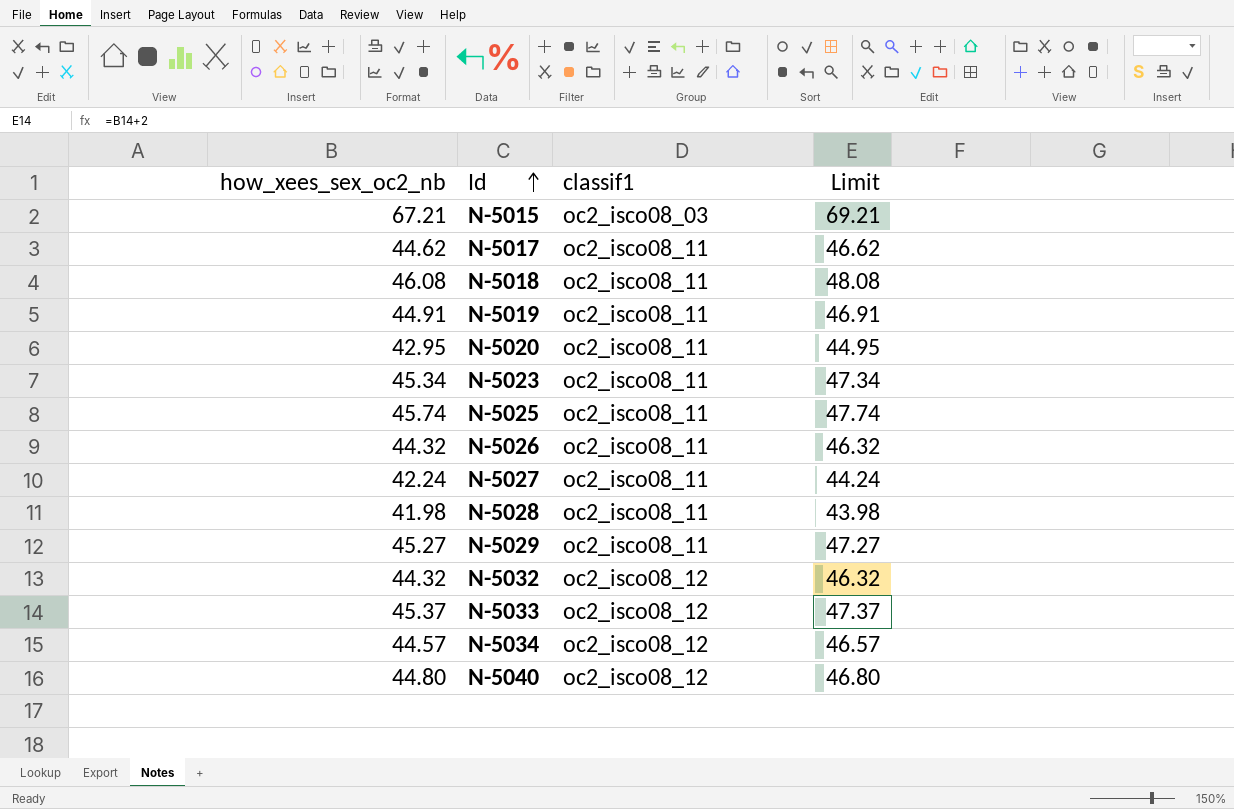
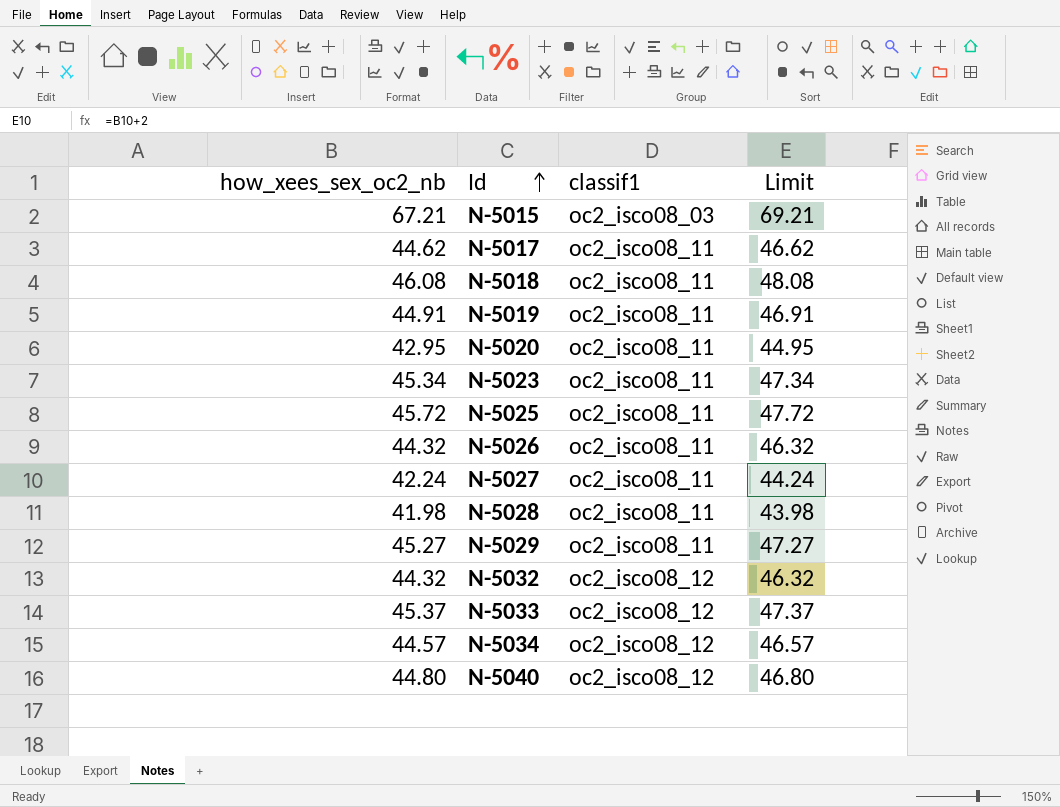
N-5025 | how_xees_sex_oc2_nb: 45.74 -> 45.72
N-5025 | Limit: 47.74 -> 47.72

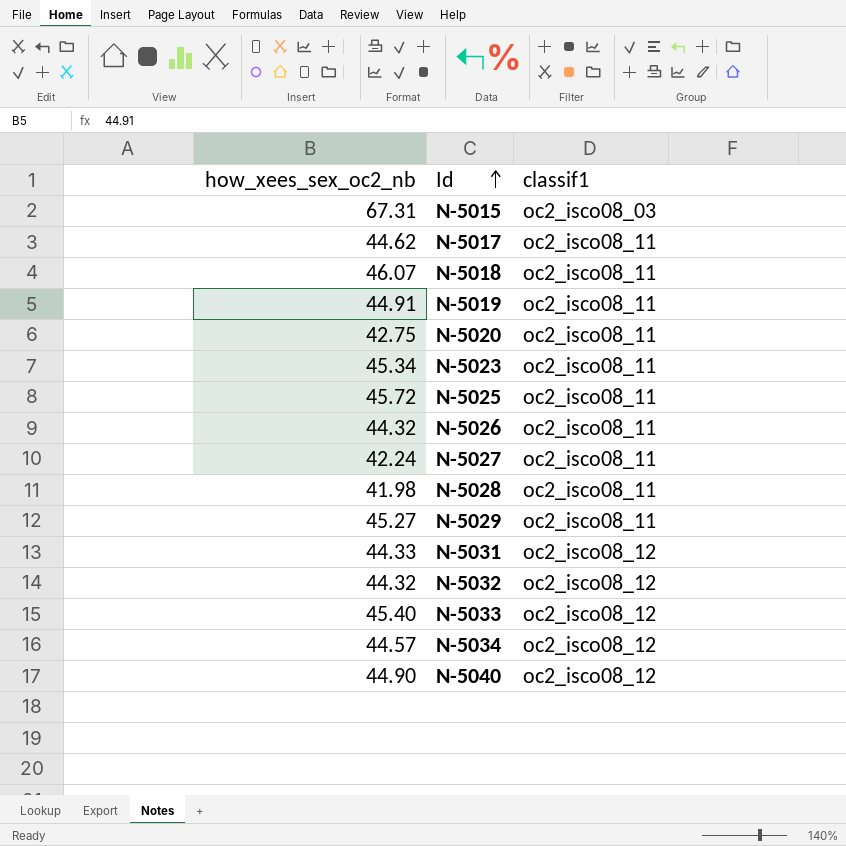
column Limit | formula: [how_xees_sex_oc2_nb] + 2 -> none
N-5015 | how_xees_sex_oc2_nb: 67.21 -> 67.31
N-5018 | how_xees_sex_oc2_nb: 46.08 -> 46.07
N-5020 | how_xees_sex_oc2_nb: 42.95 -> 42.75
row N-5031: none -> 44.33 | oc2_isco08_12
N-5033 | how_xees_sex_oc2_nb: 45.37 -> 45.40
N-5040 | how_xees_sex_oc2_nb: 44.80 -> 44.90

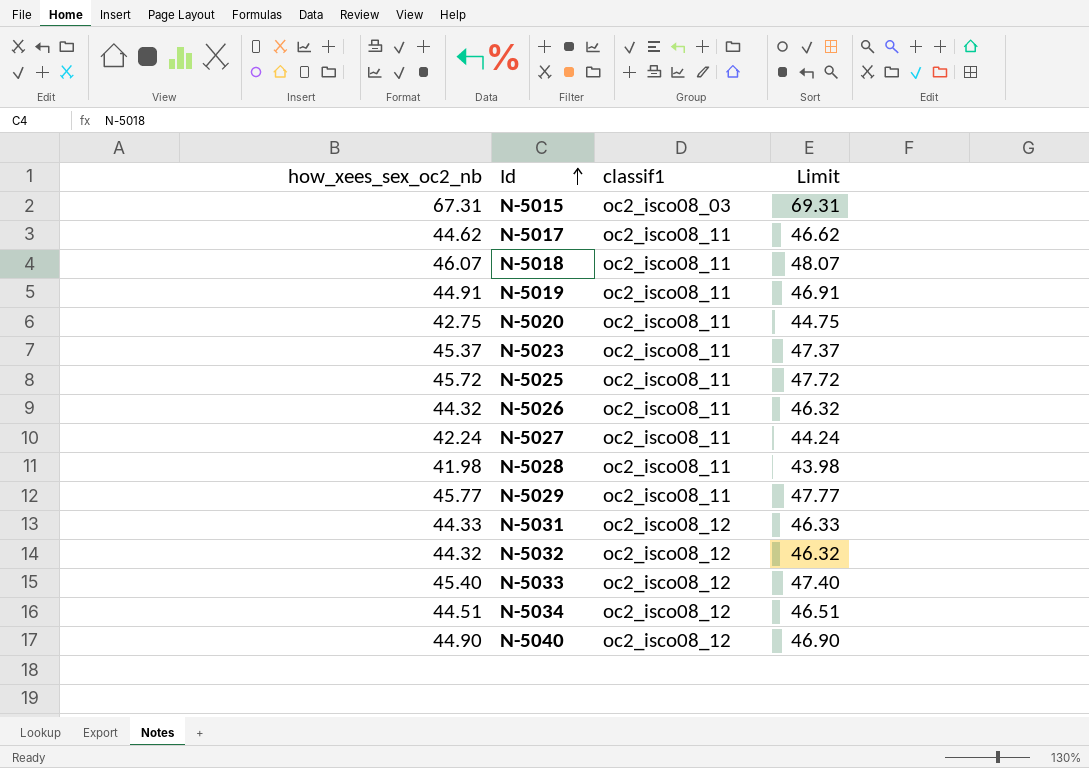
column Limit | formula: none -> [how_xees_sex_oc2_nb] + 2
N-5023 | how_xees_sex_oc2_nb: 45.34 -> 45.37
N-5029 | how_xees_sex_oc2_nb: 45.27 -> 45.77
N-5034 | how_xees_sex_oc2_nb: 44.57 -> 44.51

